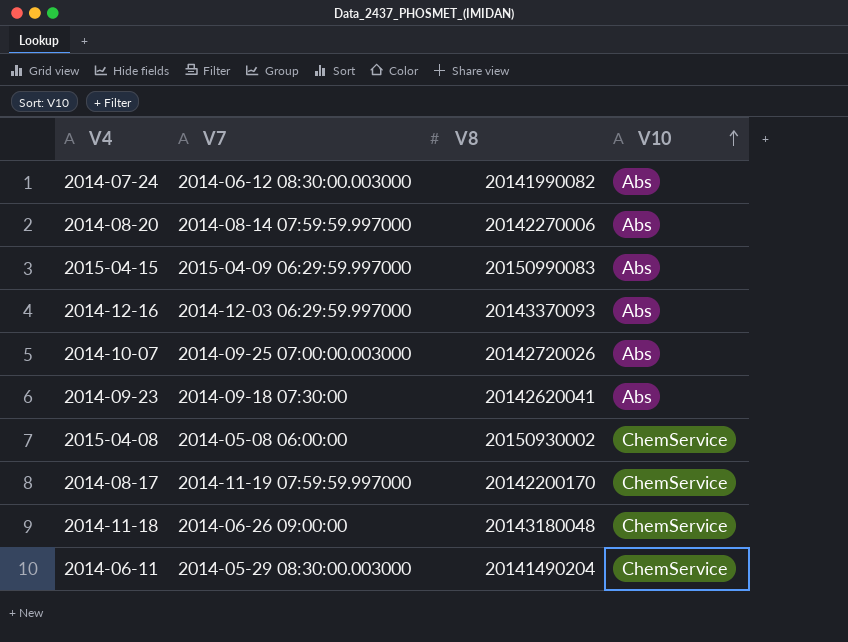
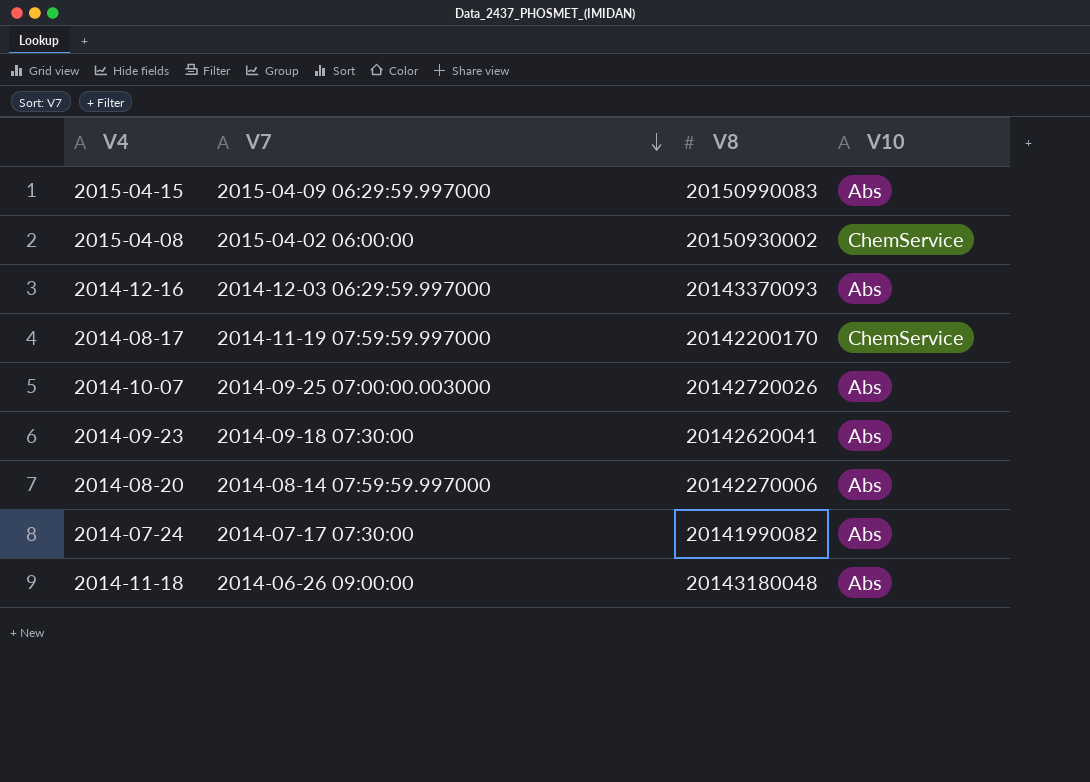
row order: V10 ascending -> V7 descending
row 2014-06-11: 2014-05-29 08:30:00.003000 | 20141490204 | ChemService -> none
2015-04-08 | V7: 2014-05-08 06:00:00 -> 2015-04-02 06:00:00
2014-07-24 | V7: 2014-06-12 08:30:00.003000 -> 2014-07-17 07:30:00
2014-11-18 | V10: ChemService -> Abs

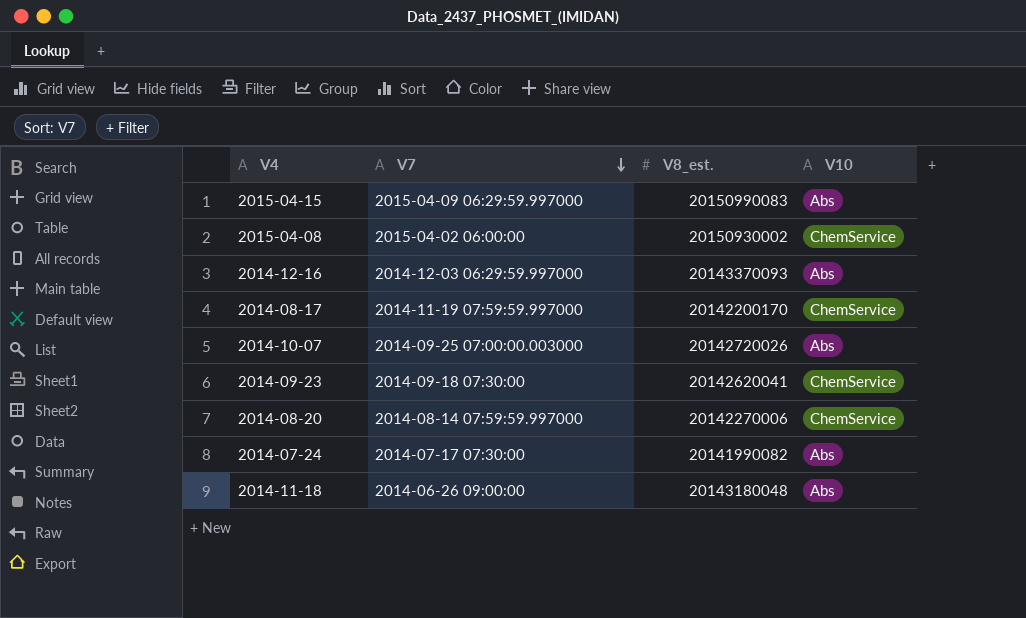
column name: V8 -> V8_est.
2014-09-23 | V10: Abs -> ChemService
2014-08-20 | V10: Abs -> ChemService

